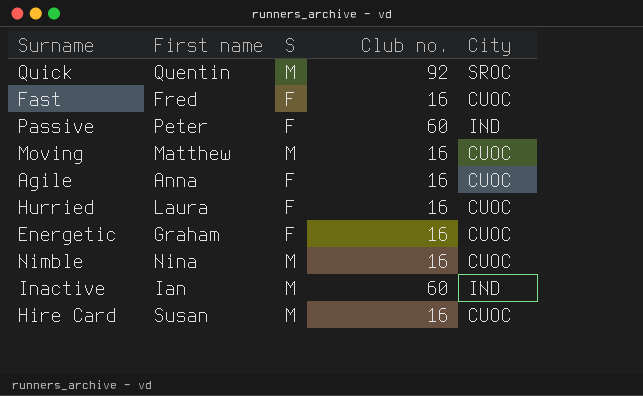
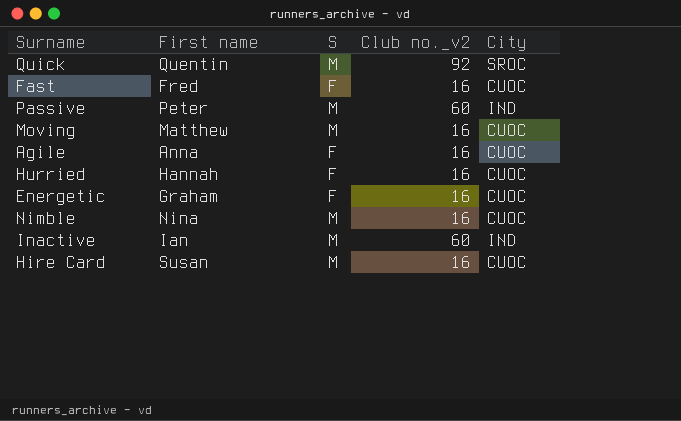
column name: Club no. -> Club no._v2
Passive | S: F -> M
Hurried | First name: Laura -> Hannah

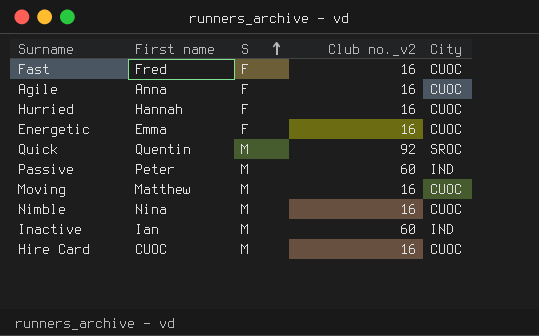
row order: none -> S ascending
Energetic | First name: Graham -> Emma
Hire Card | First name: Susan -> CUOC

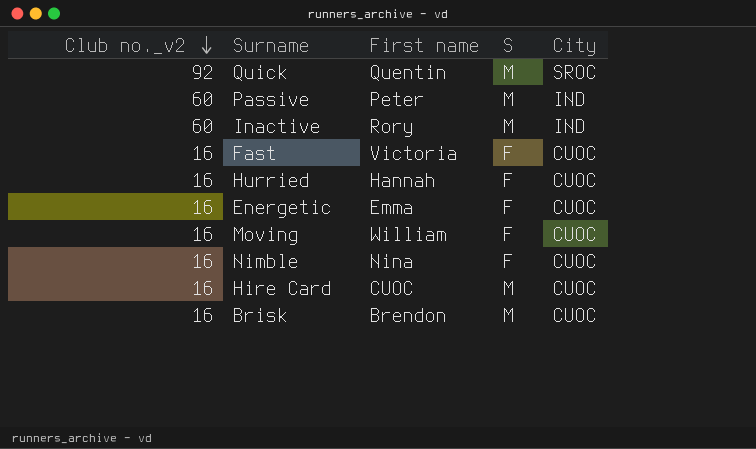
row order: S ascending -> Club no._v2 descending
column Club no._v2 | position: 4 -> 1
row Agile: Anna | F | 16 | CUOC -> none
Inactive | First name: Ian -> Rory
Fast | First name: Fred -> Victoria
Moving | First name: Matthew -> William
Moving | S: M -> F
Nimble | S: M -> F
row Brisk: none -> 16 | Brendon | M | CUOC

